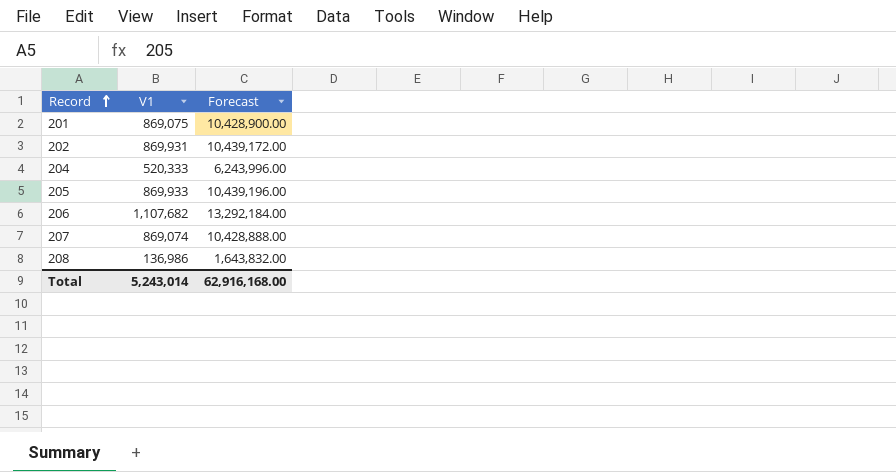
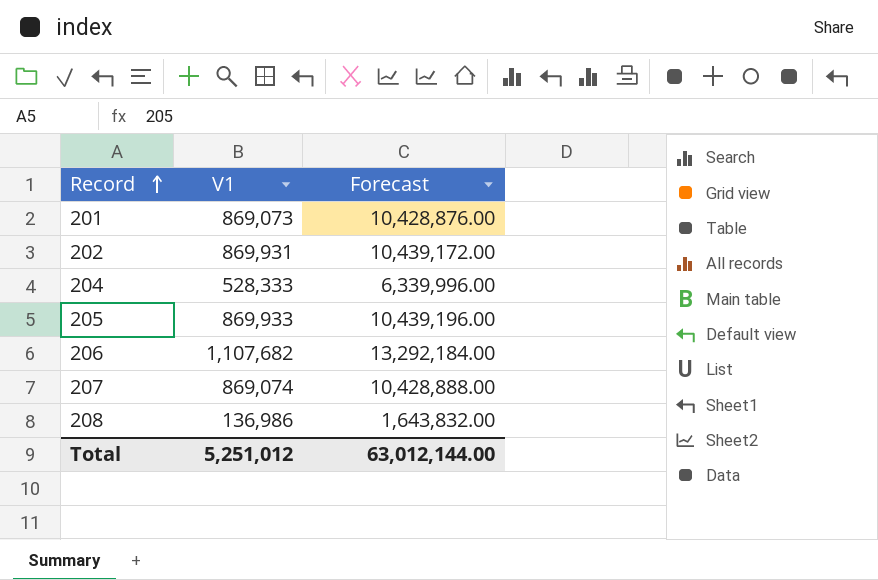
201 | V1: 869,075 -> 869,073
201 | Forecast: 10,428,900.00 -> 10,428,876.00
204 | V1: 520,333 -> 528,333
204 | Forecast: 6,243,996.00 -> 6,339,996.00
Total | V1: 5,243,014 -> 5,251,012
Total | Forecast: 62,916,168.00 -> 63,012,144.00

